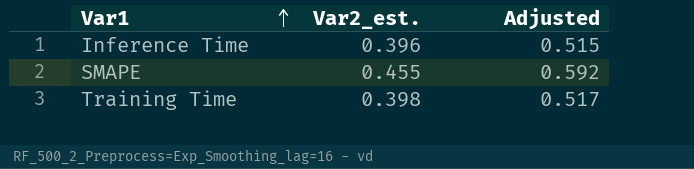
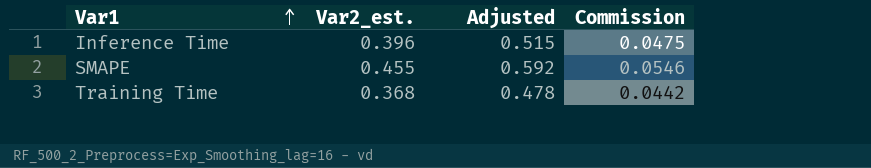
column Commission | formula: none -> [Var2_est.] * 0.12
Training Time | Var2_est.: 0.398 -> 0.368
Training Time | Adjusted: 0.517 -> 0.478

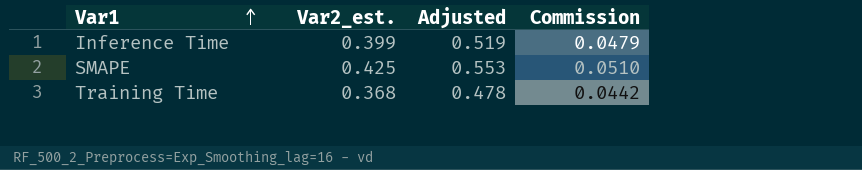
Inference Time | Var2_est.: 0.396 -> 0.399
Inference Time | Adjusted: 0.515 -> 0.519
Inference Time | Commission: 0.0475 -> 0.0479
SMAPE | Var2_est.: 0.455 -> 0.425
SMAPE | Adjusted: 0.592 -> 0.553
SMAPE | Commission: 0.0546 -> 0.0510

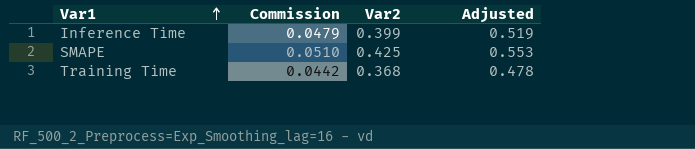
column Commission | position: 4 -> 2
column name: Var2_est. -> Var2

